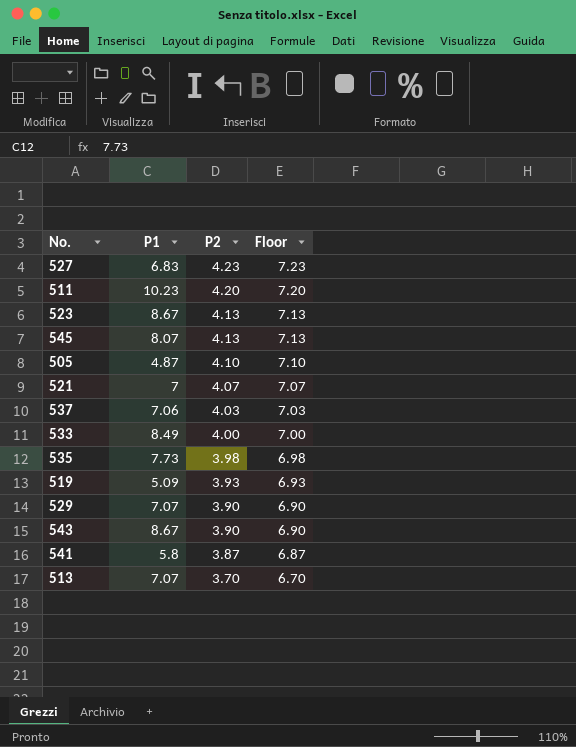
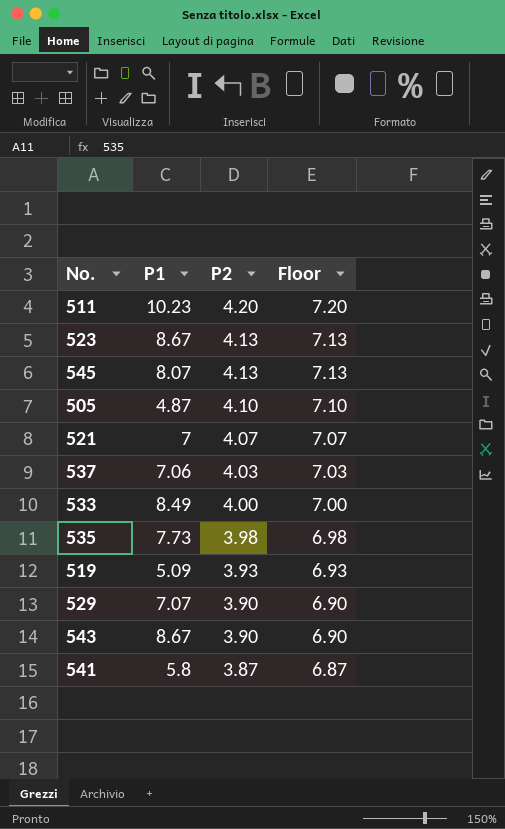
row 527: 6.83 | 4.23 | 7.23 -> none
row 513: 7.07 | 3.70 | 6.70 -> none

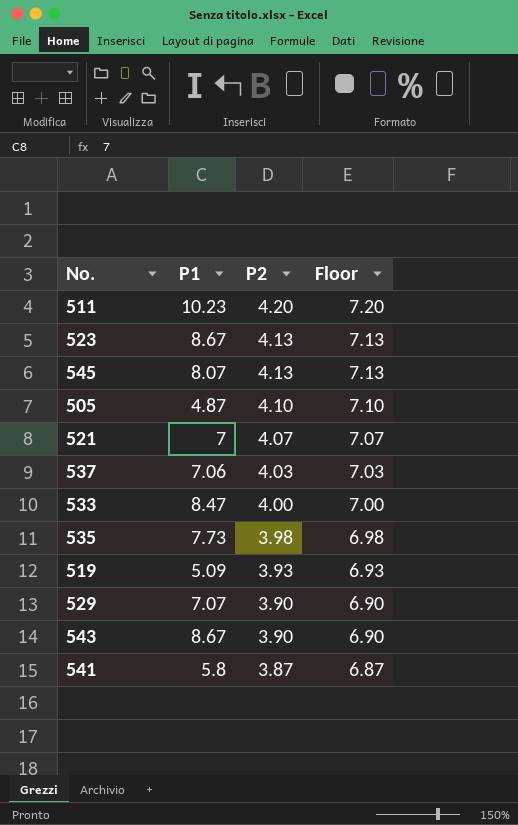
533 | P1: 8.49 -> 8.47

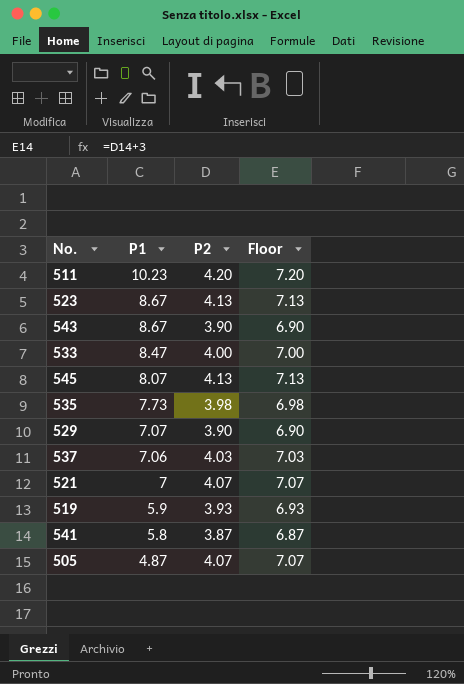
row order: P2 descending -> P1 descending
519 | P1: 5.09 -> 5.9
505 | P2: 4.10 -> 4.07
505 | Floor: 7.10 -> 7.07

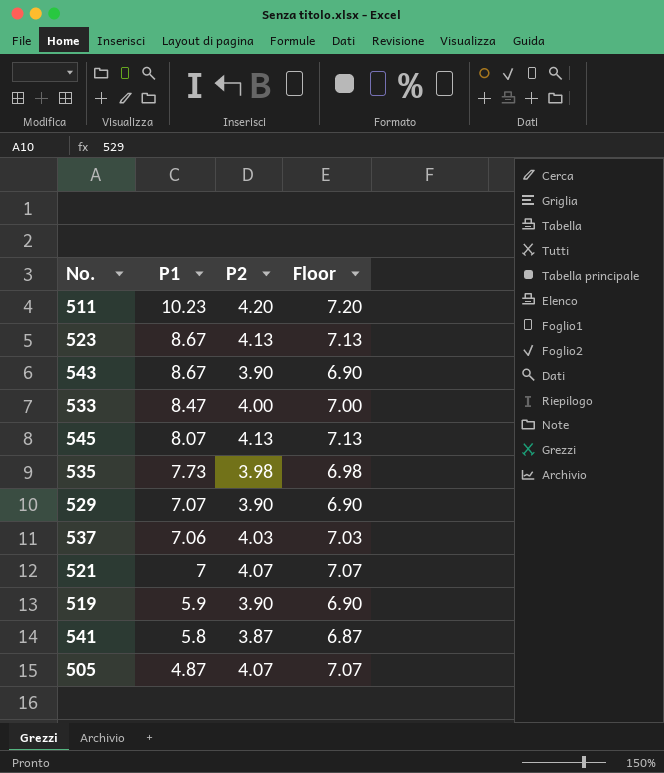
519 | P2: 3.93 -> 3.90
519 | Floor: 6.93 -> 6.90

